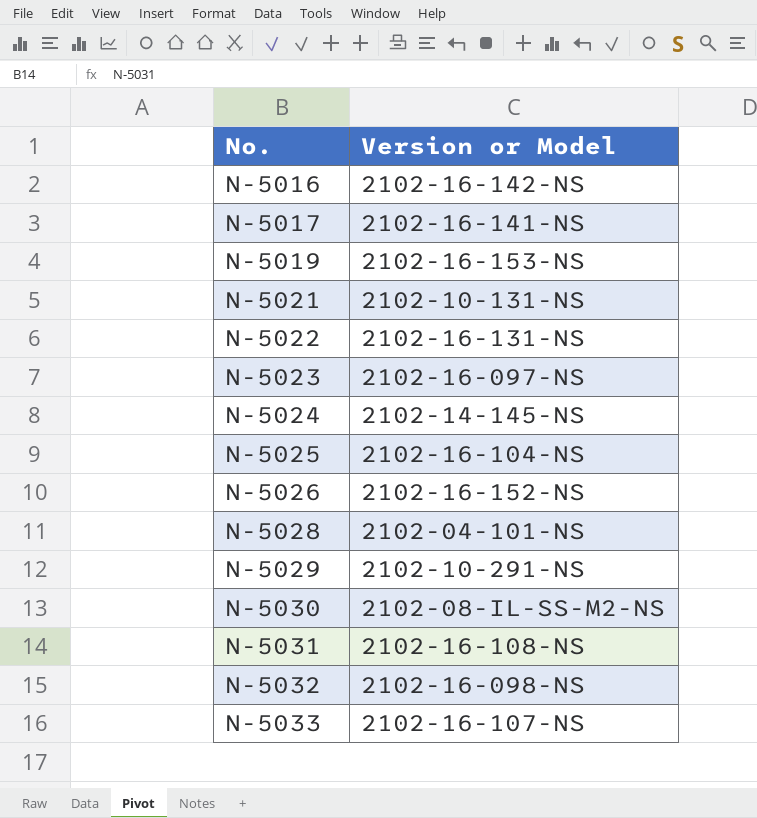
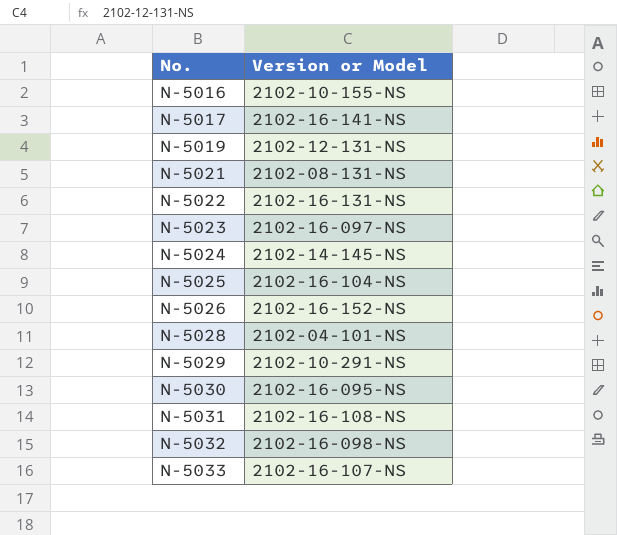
N-5016 | Version or Model: 2102-16-142-NS -> 2102-10-155-NS
N-5019 | Version or Model: 2102-16-153-NS -> 2102-12-131-NS
N-5021 | Version or Model: 2102-10-131-NS -> 2102-08-131-NS
N-5030 | Version or Model: 2102-08-IL-SS-M2-NS -> 2102-16-095-NS

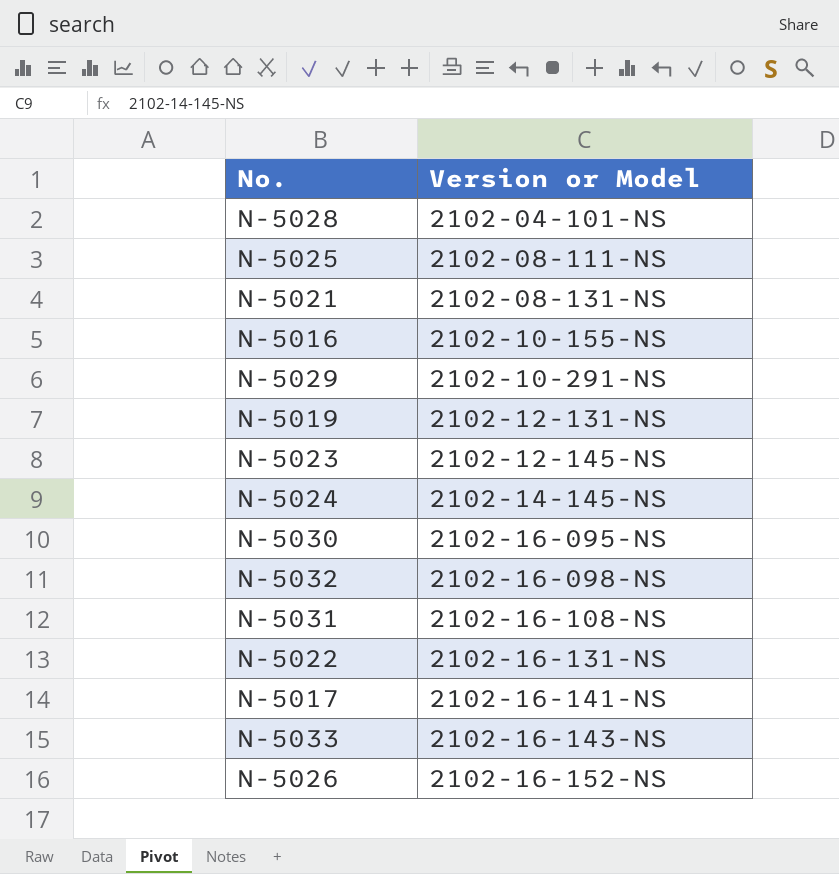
row order: No. ascending -> Version or Model ascending
N-5025 | Version or Model: 2102-16-104-NS -> 2102-08-111-NS
N-5023 | Version or Model: 2102-16-097-NS -> 2102-12-145-NS
N-5033 | Version or Model: 2102-16-107-NS -> 2102-16-143-NS

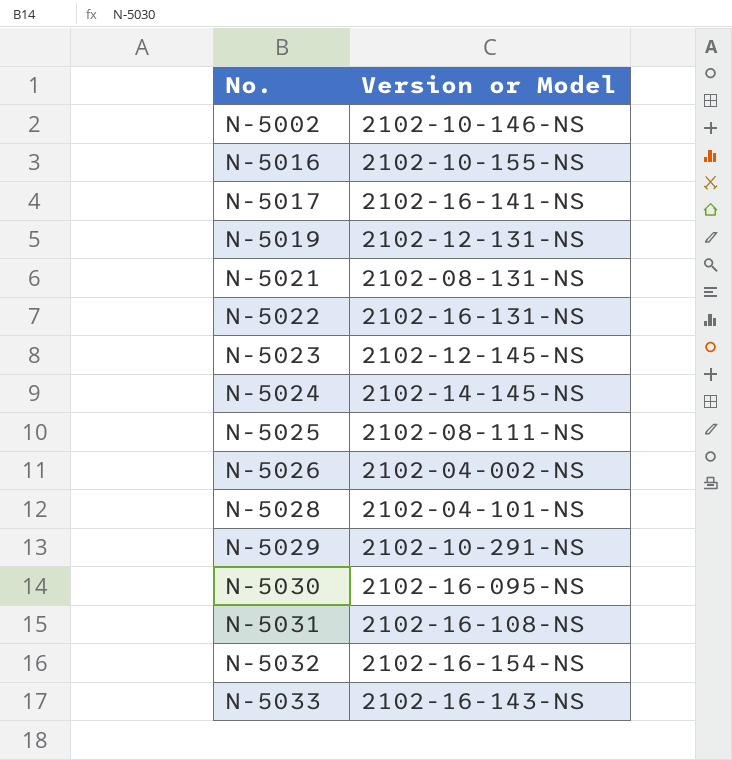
row order: Version or Model ascending -> No. ascending
row N-5002: none -> 2102-10-146-NS
N-5026 | Version or Model: 2102-16-152-NS -> 2102-04-002-NS
N-5032 | Version or Model: 2102-16-098-NS -> 2102-16-154-NS

